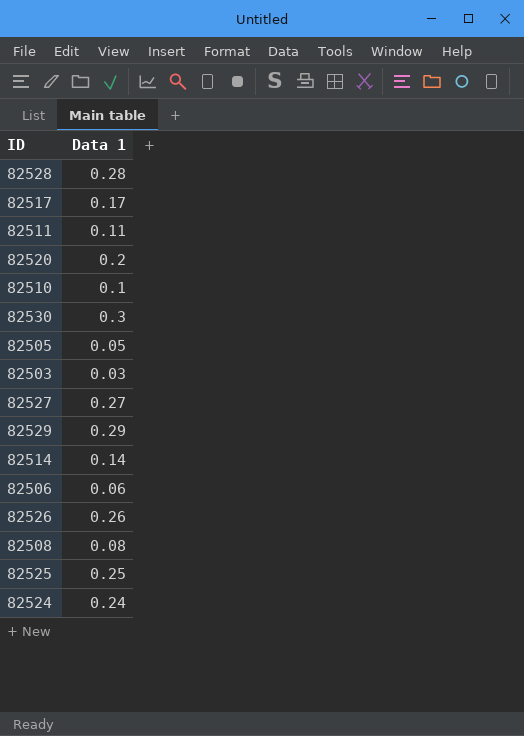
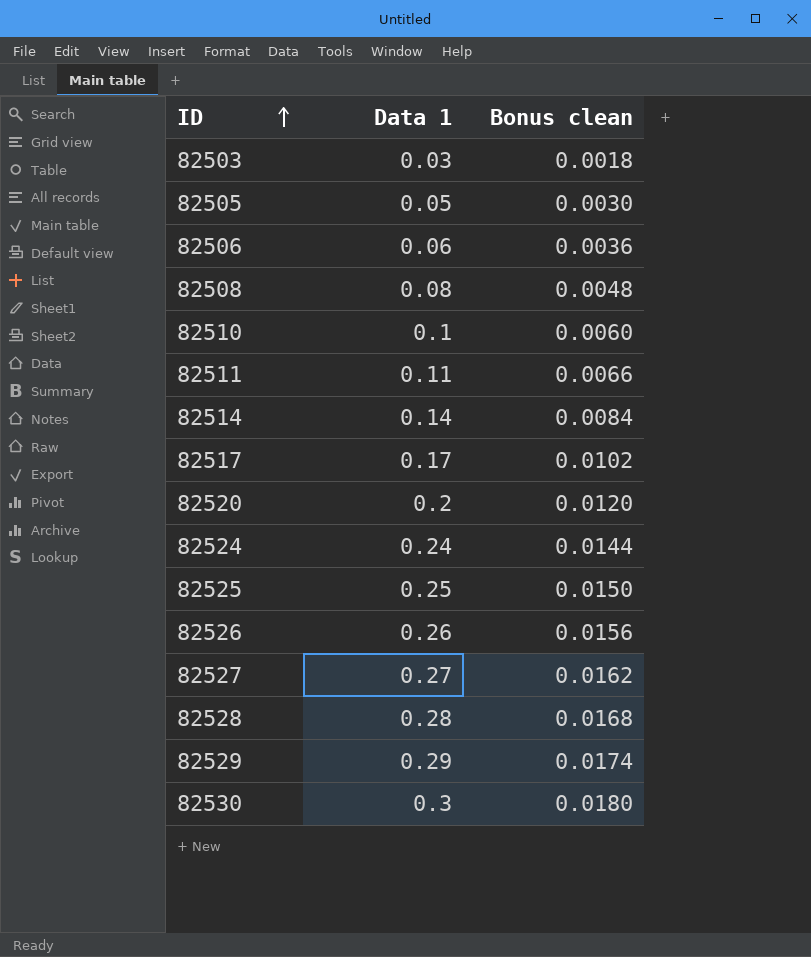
row order: none -> ID ascending
column Bonus clean | formula: none -> [Data 1] * 0.06

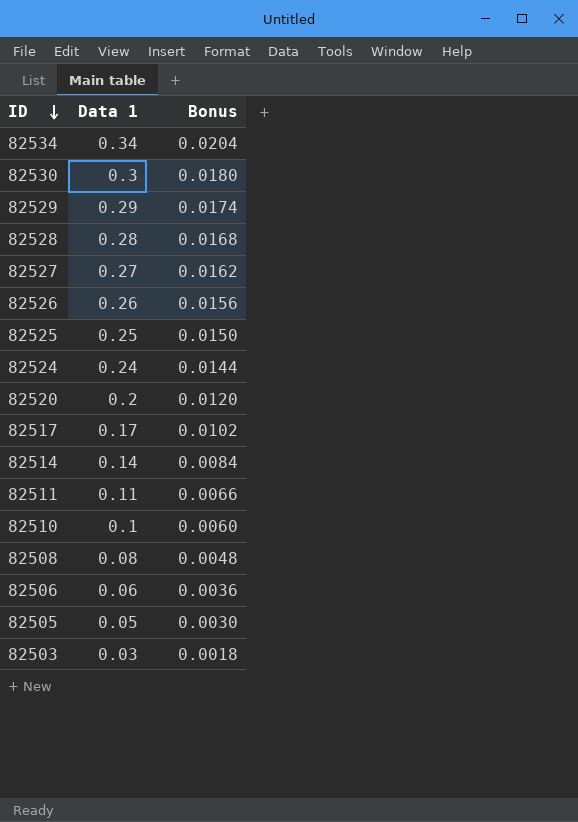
row order: ID ascending -> ID descending
column name: Bonus clean -> Bonus
row 82534: none -> 0.34 | 0.0204

